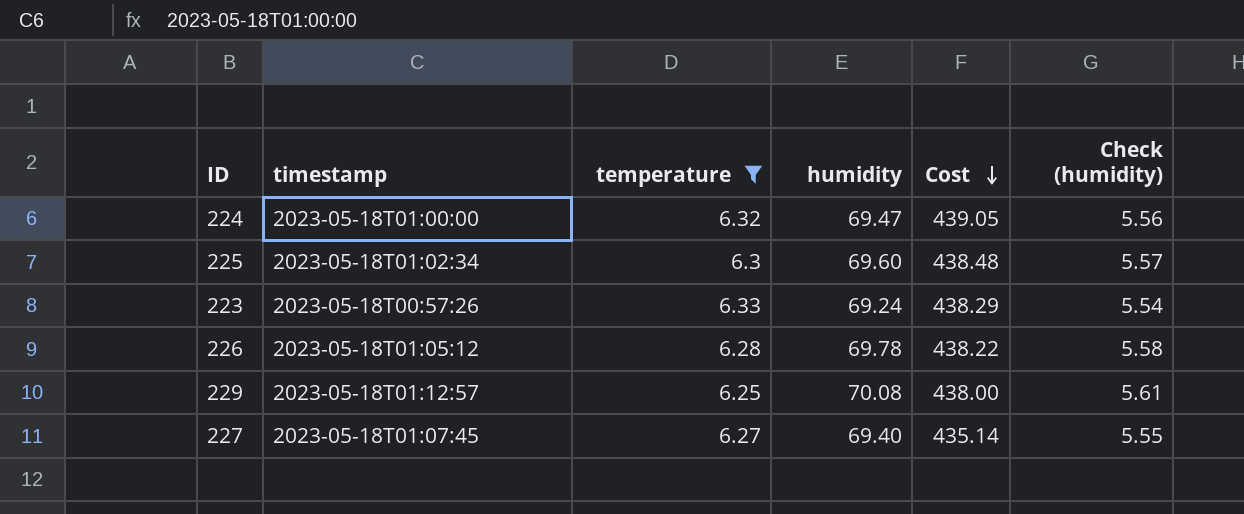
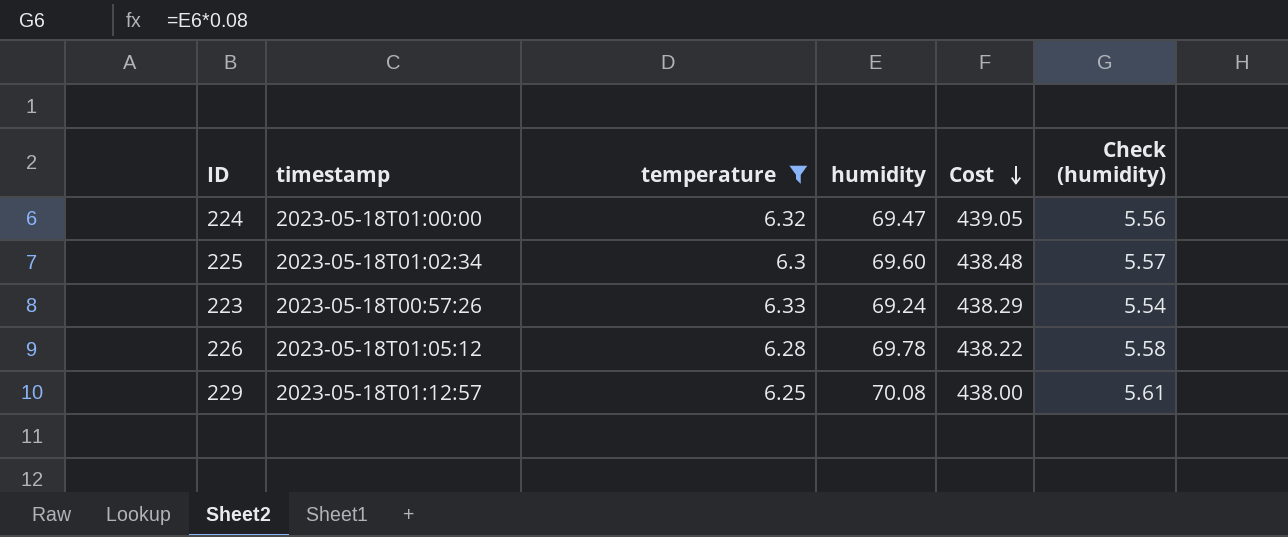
row 227: 2023-05-18T01:07:45 | 6.27 | 69.40 | 435.14 | 5.55 -> none

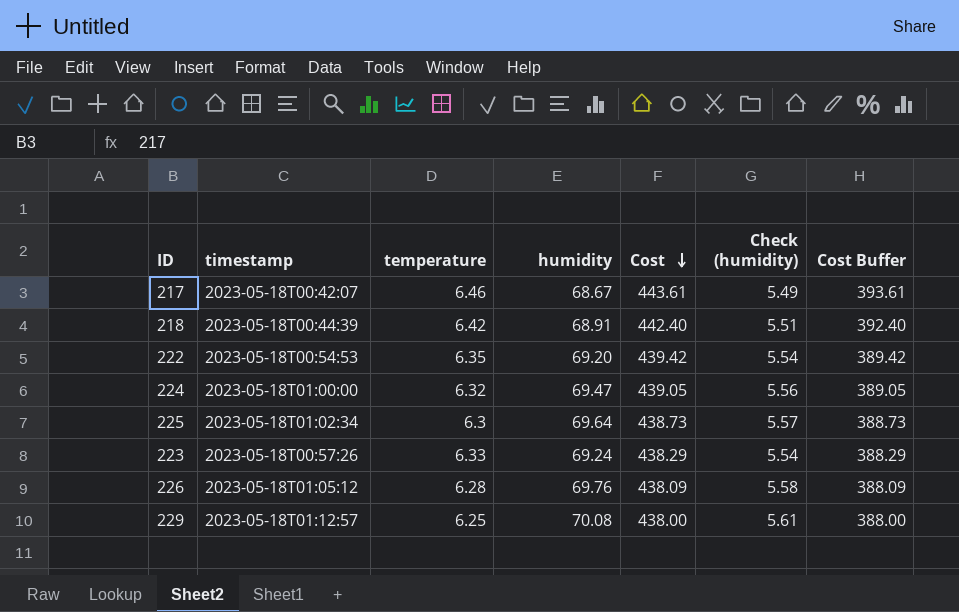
filter: temperature <= 6.33 -> none
column Cost Buffer | formula: none -> [Cost] - 50
225 | humidity: 69.60 -> 69.64
225 | Cost: 438.48 -> 438.73
226 | humidity: 69.78 -> 69.76
226 | Cost: 438.22 -> 438.09

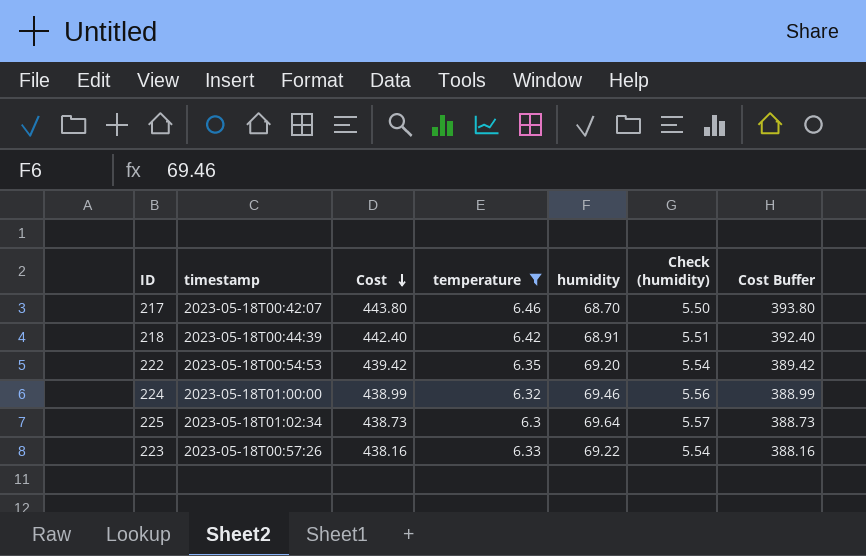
filter: none -> temperature >= 6.3
column Cost | position: 5 -> 3
217 | Cost: 443.61 -> 443.80
217 | humidity: 68.67 -> 68.70
217 | Check (humidity): 5.49 -> 5.50
217 | Cost Buffer: 393.61 -> 393.80
224 | Cost: 439.05 -> 438.99
224 | humidity: 69.47 -> 69.46
224 | Cost Buffer: 389.05 -> 388.99
223 | Cost: 438.29 -> 438.16
223 | humidity: 69.24 -> 69.22
223 | Cost Buffer: 388.29 -> 388.16

